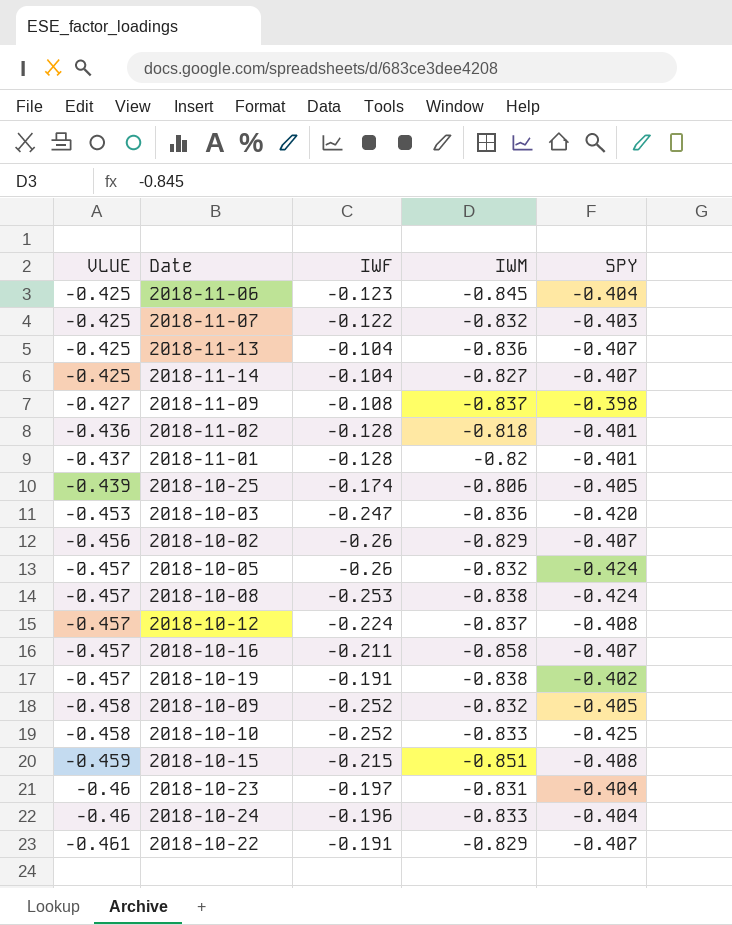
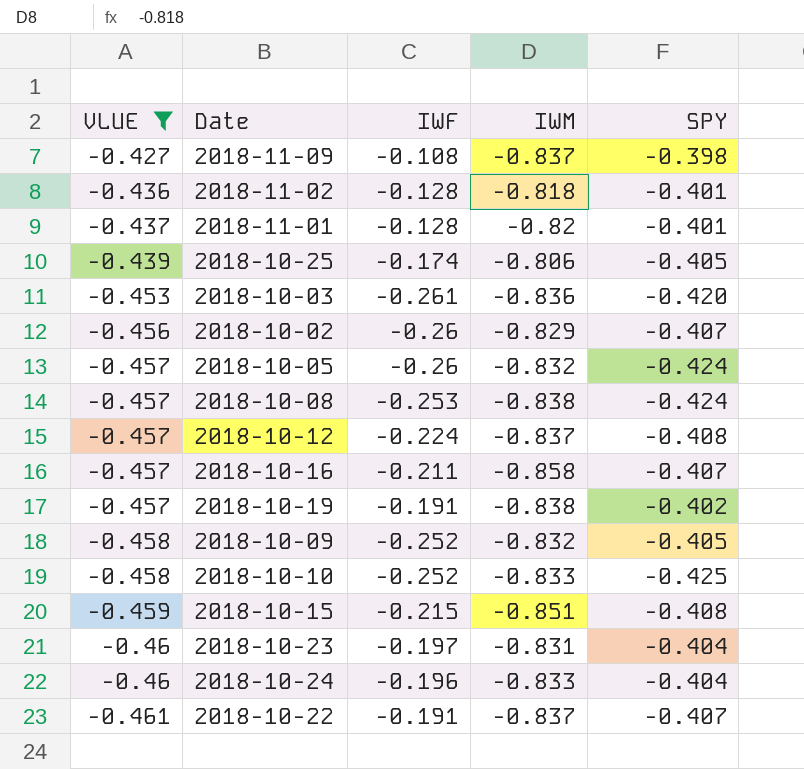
filter: none -> VLUE != -0.425
2018-10-03 | IWF: -0.247 -> -0.261
2018-10-22 | IWM: -0.829 -> -0.837

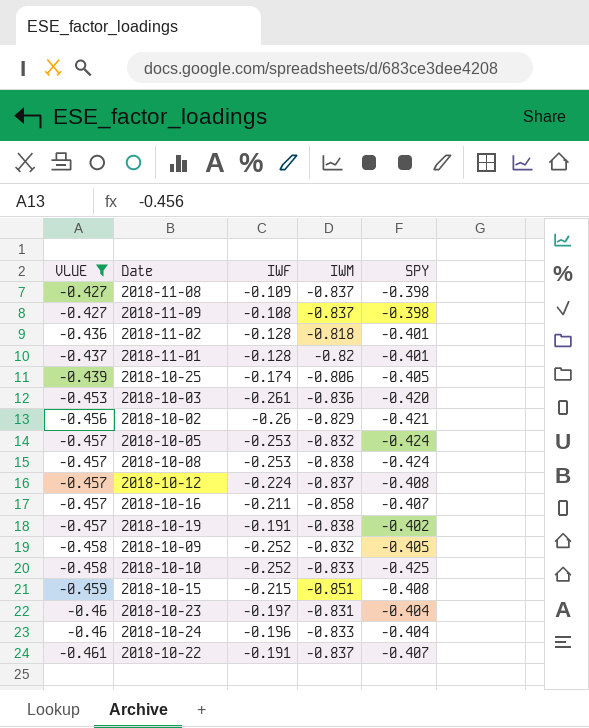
row 2018-11-08: none -> -0.427 | -0.109 | -0.837 | -0.398
2018-10-02 | SPY: -0.407 -> -0.421
2018-10-05 | IWF: -0.26 -> -0.253

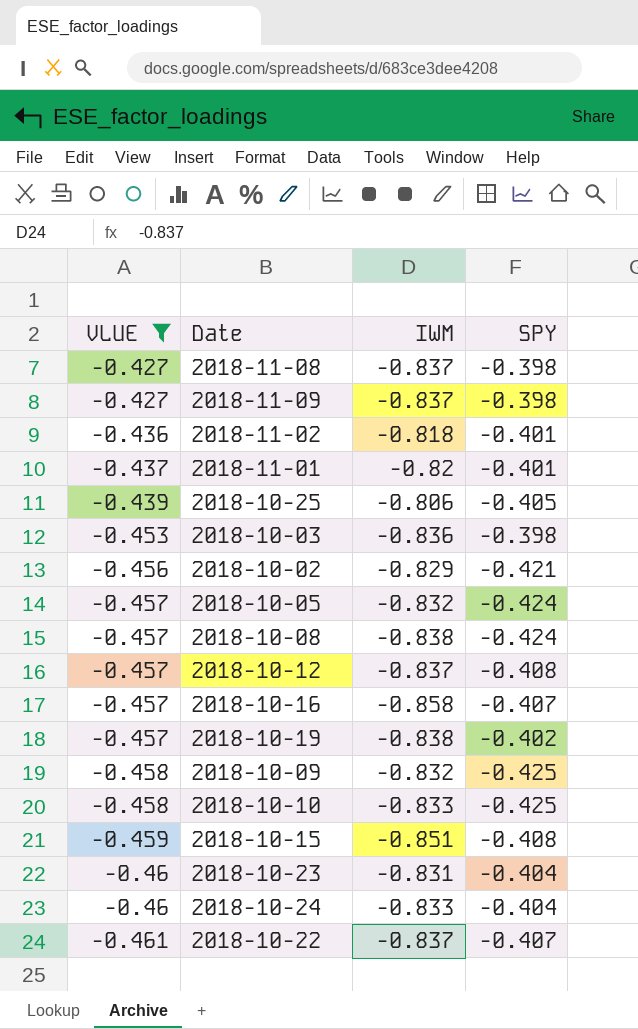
column IWF | position: 3 -> none
2018-10-03 | SPY: -0.420 -> -0.398
2018-10-09 | SPY: -0.405 -> -0.425

